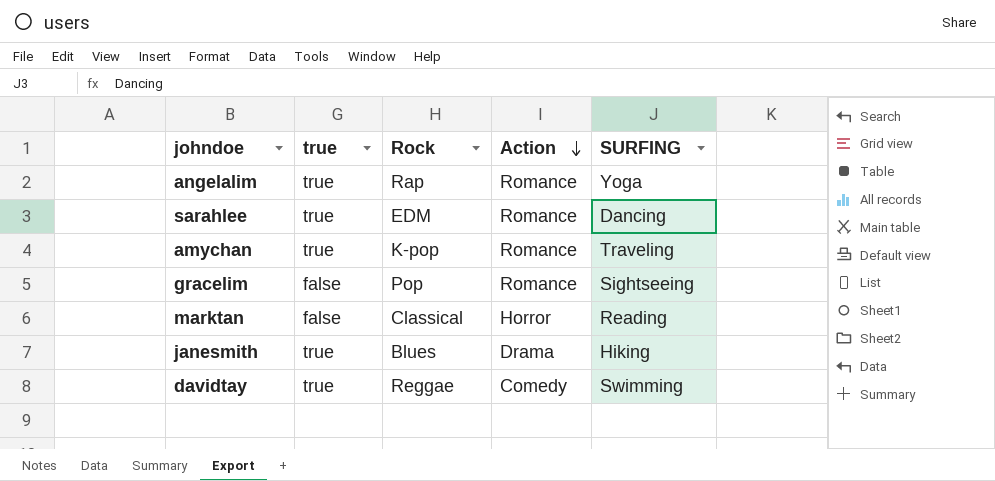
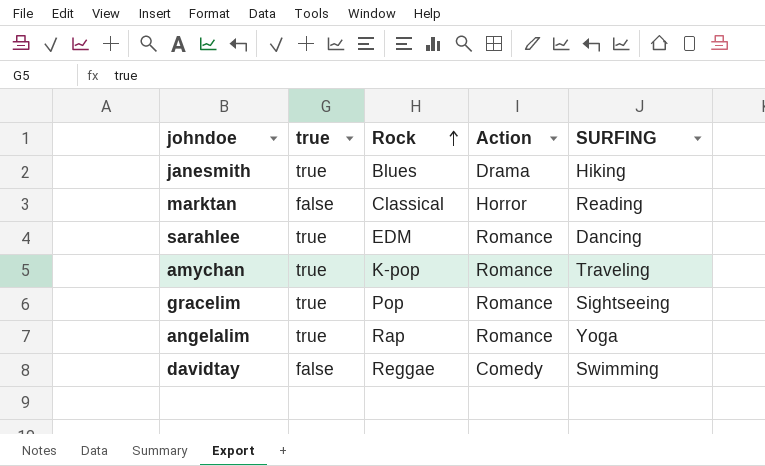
row order: Action descending -> Rock ascending
gracelim | true: false -> true
davidtay | true: true -> false

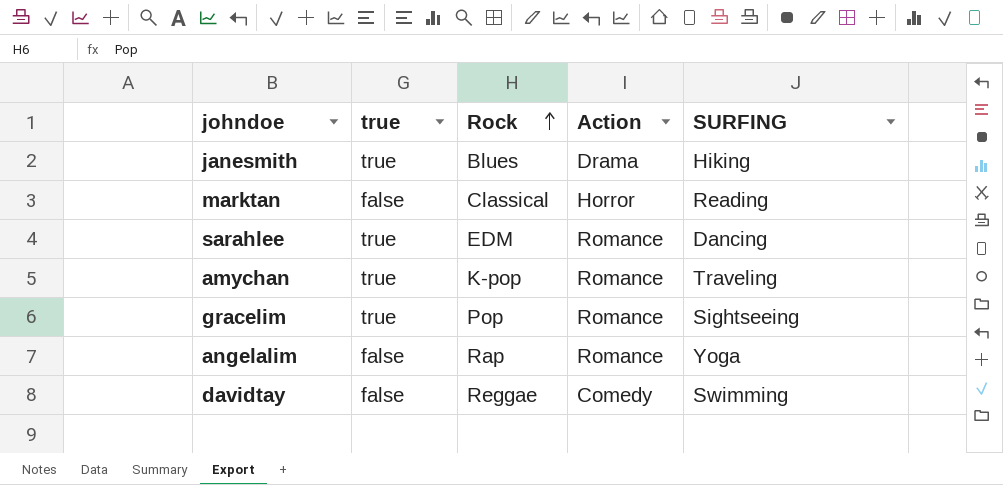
angelalim | true: true -> false

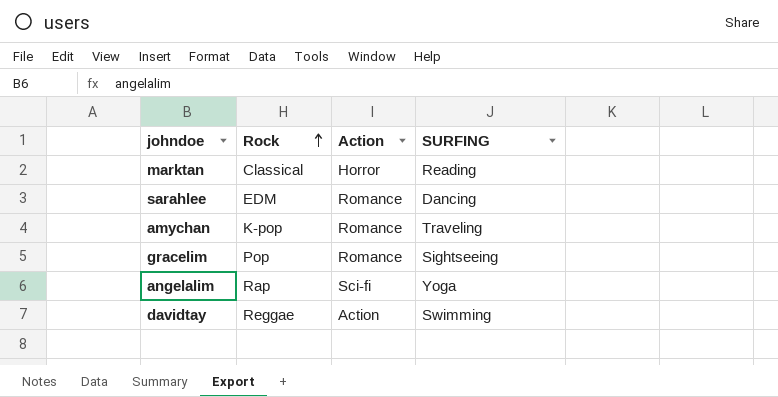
column true | position: 2 -> none
row janesmith: true | Blues | Drama | Hiking -> none
angelalim | Action: Romance -> Sci-fi
davidtay | Action: Comedy -> Action

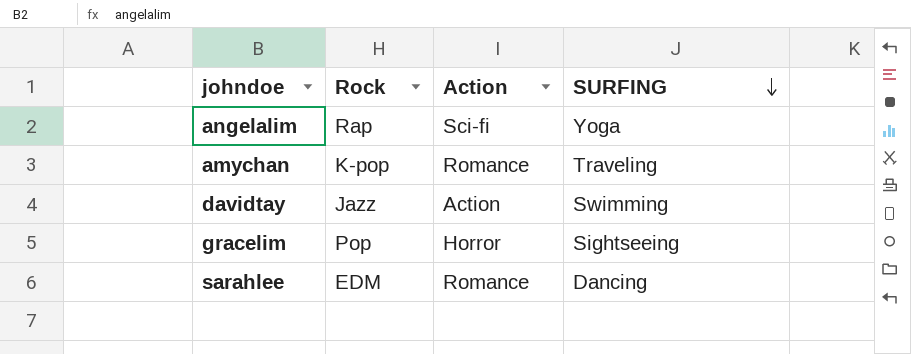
row order: Rock ascending -> SURFING descending
row marktan: Classical | Horror | Reading -> none
davidtay | Rock: Reggae -> Jazz
gracelim | Action: Romance -> Horror

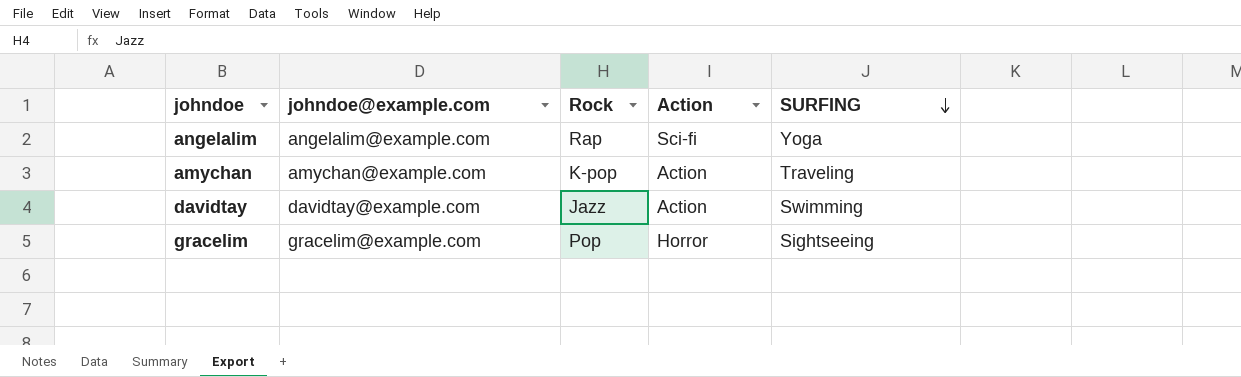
column johndoe@example.com | position: none -> 2
row sarahlee: EDM | Romance | Dancing -> none
amychan | Action: Romance -> Action

